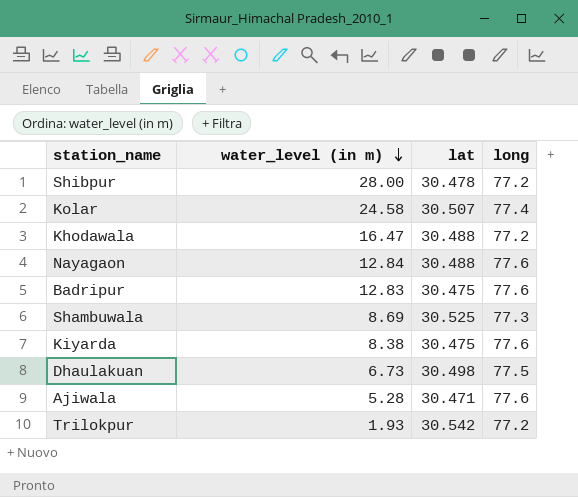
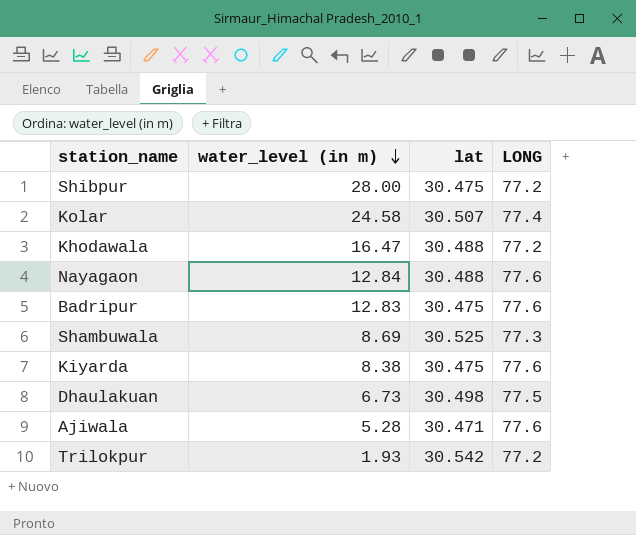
column name: long -> LONG
Shibpur | lat: 30.478 -> 30.475

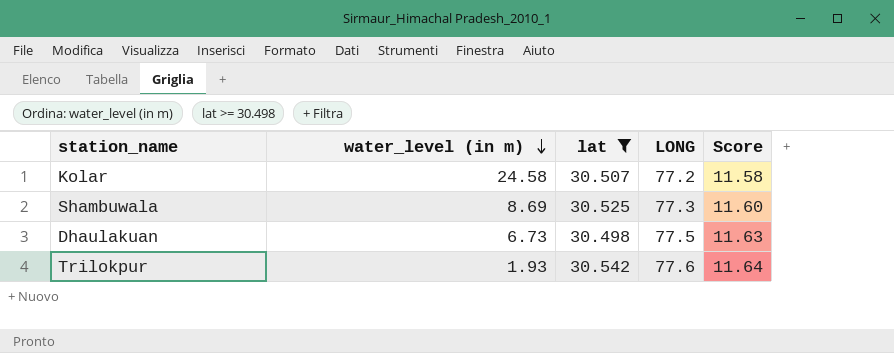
filter: none -> lat >= 30.498
column Score | formula: none -> [LONG] * 0.15
Kolar | LONG: 77.4 -> 77.2
Trilokpur | LONG: 77.2 -> 77.6

